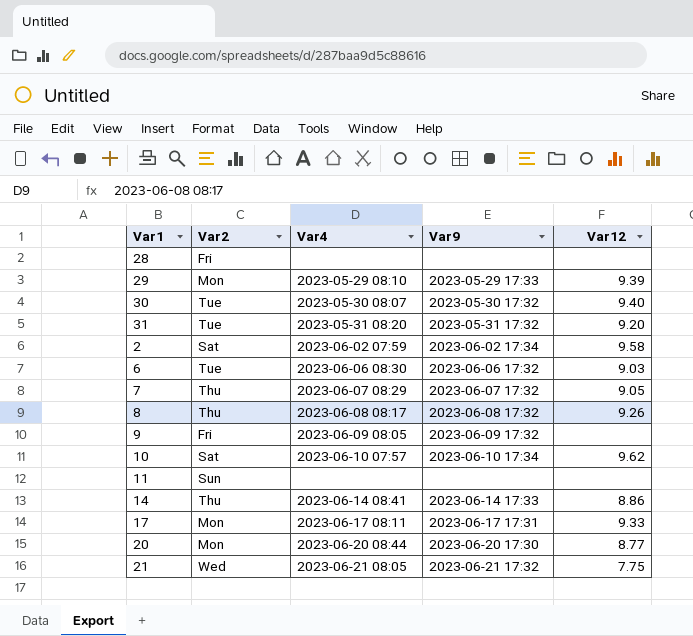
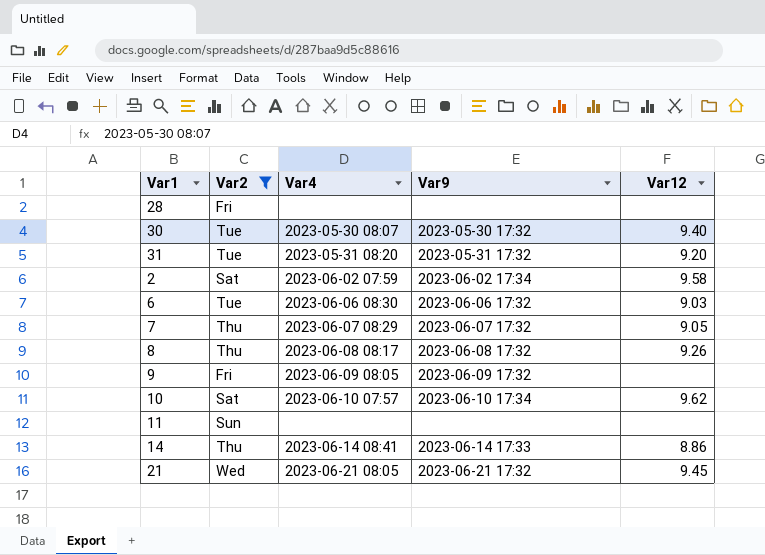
filter: none -> Var2 != Mon
21 | Var12: 7.75 -> 9.45

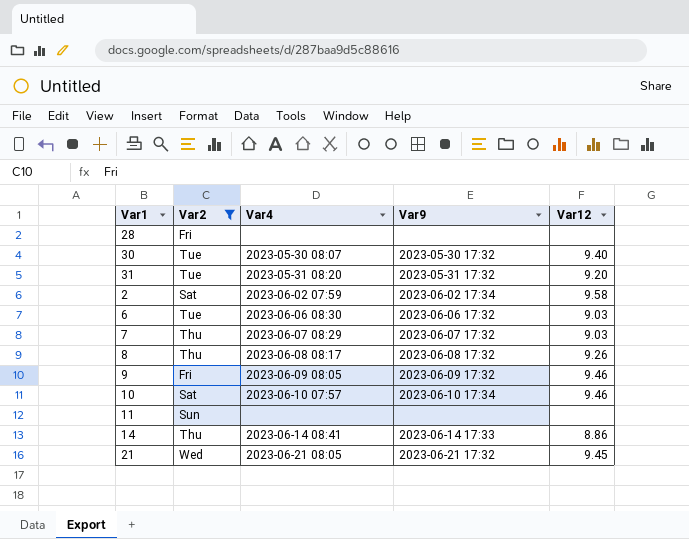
7 | Var12: 9.05 -> 9.03
9 | Var12: none -> 9.46
10 | Var12: 9.62 -> 9.46

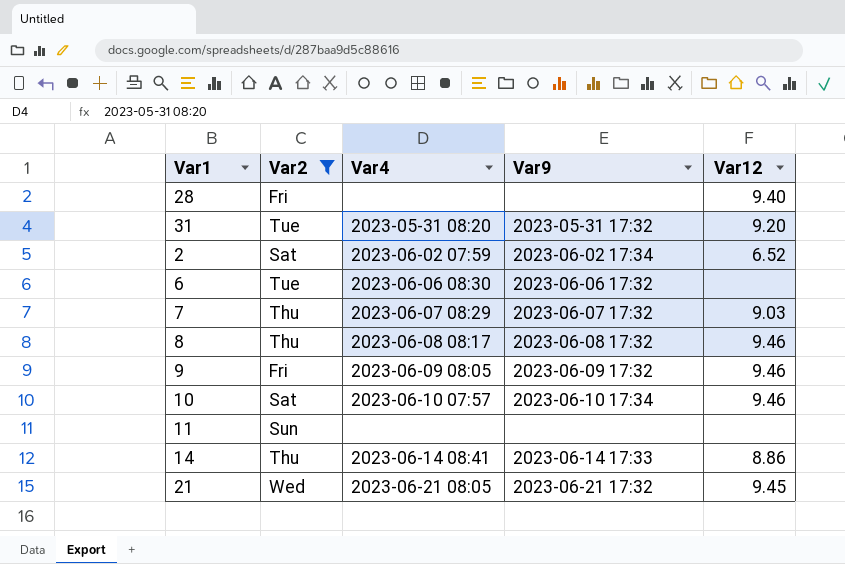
row 30: Tue | 2023-05-30 08:07 | 2023-05-30 17:32 | 9.40 -> none
28 | Var12: none -> 9.40
2 | Var12: 9.58 -> 6.52
6 | Var12: 9.03 -> none
8 | Var12: 9.26 -> 9.46

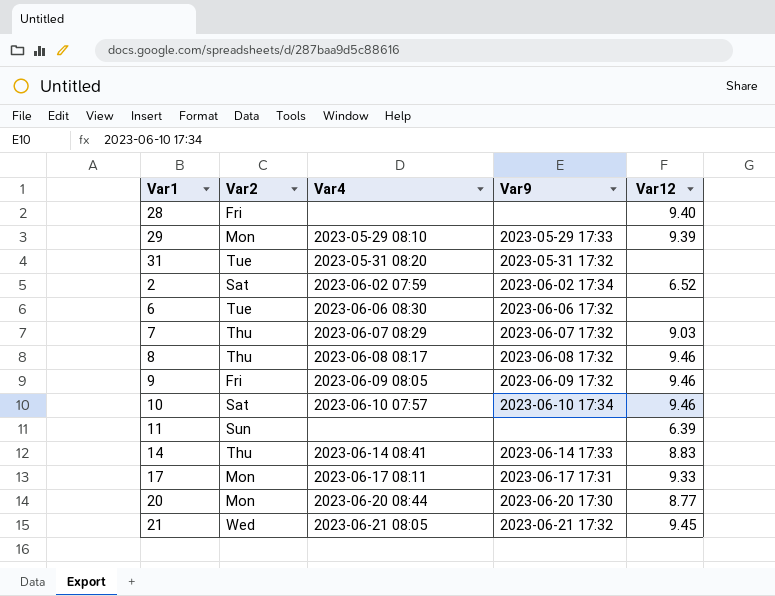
filter: Var2 != Mon -> none
31 | Var12: 9.20 -> none
11 | Var12: none -> 6.39
14 | Var12: 8.86 -> 8.83

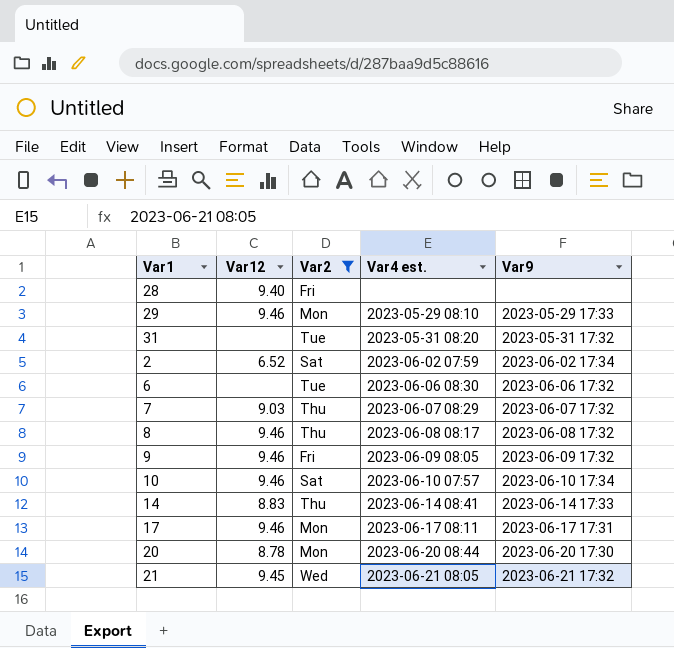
filter: none -> Var2 != Sun
column Var12 | position: 5 -> 2
column name: Var4 -> Var4 est.
29 | Var12: 9.39 -> 9.46
17 | Var12: 9.33 -> 9.46
20 | Var12: 8.77 -> 8.78

